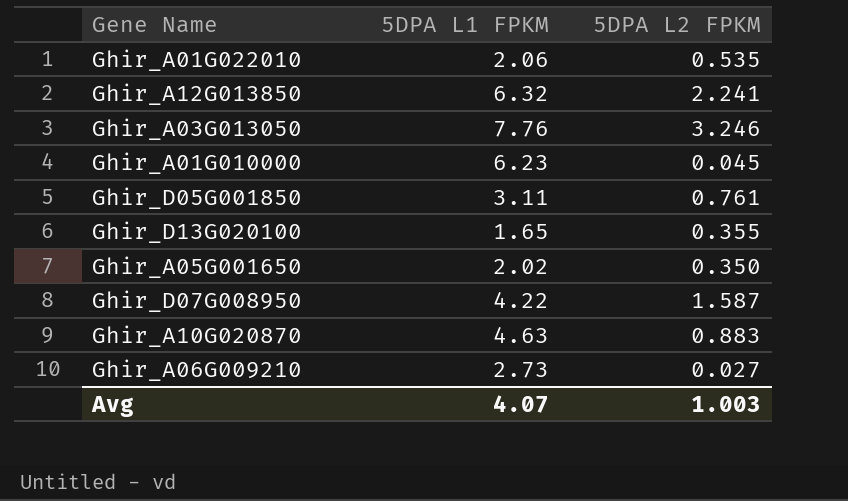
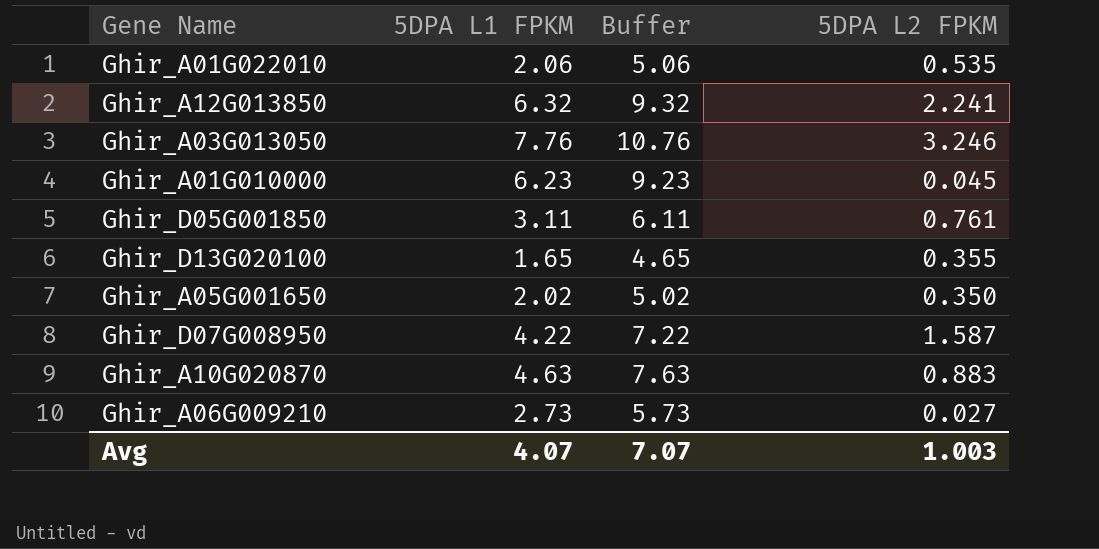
column Buffer | formula: none -> [5DPA L1 FPKM] + 3

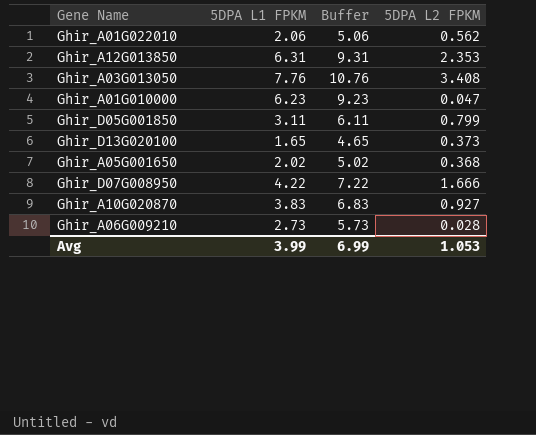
Ghir_A01G022010 | 5DPA L2 FPKM: 0.535 -> 0.562
Ghir_A12G013850 | 5DPA L1 FPKM: 6.32 -> 6.31
Ghir_A12G013850 | Buffer: 9.32 -> 9.31
Ghir_A12G013850 | 5DPA L2 FPKM: 2.241 -> 2.353
Ghir_A03G013050 | 5DPA L2 FPKM: 3.246 -> 3.408
Ghir_A01G010000 | 5DPA L2 FPKM: 0.045 -> 0.047
Ghir_D05G001850 | 5DPA L2 FPKM: 0.761 -> 0.799
Ghir_D13G020100 | 5DPA L2 FPKM: 0.355 -> 0.373
Ghir_A05G001650 | 5DPA L2 FPKM: 0.350 -> 0.368
Ghir_D07G008950 | 5DPA L2 FPKM: 1.587 -> 1.666
Ghir_A10G020870 | 5DPA L1 FPKM: 4.63 -> 3.83
Ghir_A10G020870 | Buffer: 7.63 -> 6.83
Ghir_A10G020870 | 5DPA L2 FPKM: 0.883 -> 0.927
Ghir_A06G009210 | 5DPA L2 FPKM: 0.027 -> 0.028
Avg | 5DPA L1 FPKM: 4.07 -> 3.99
Avg | Buffer: 7.07 -> 6.99
Avg | 5DPA L2 FPKM: 1.003 -> 1.053

